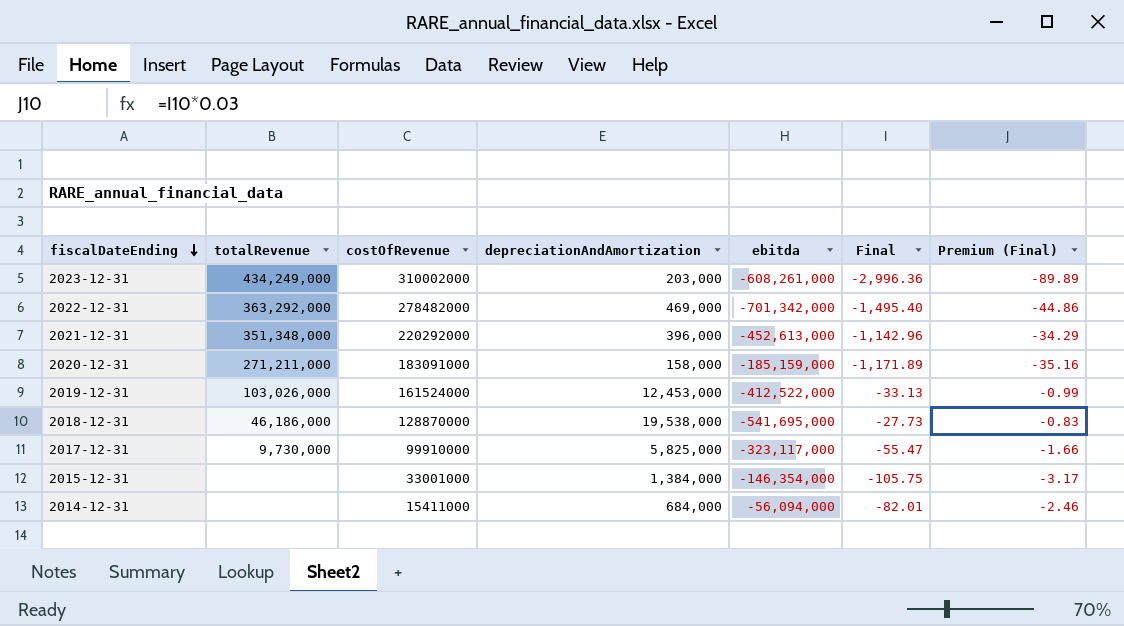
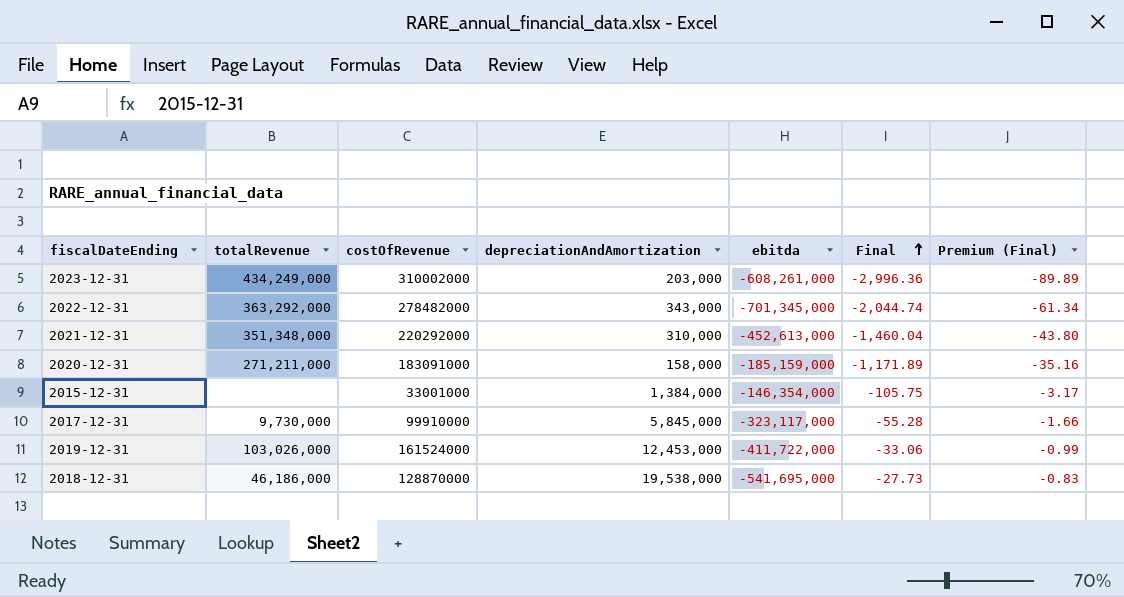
row order: fiscalDateEnding descending -> Final ascending
row 2014-12-31: none | 15411000 | 684,000 | -56,094,000 | -82.01 | -2.46 -> none
2022-12-31 | depreciationAndAmortization: 469,000 -> 343,000
2022-12-31 | ebitda: -701,342,000 -> -701,345,000
2022-12-31 | Final: -1,495.40 -> -2,044.74
2022-12-31 | Premium (Final): -44.86 -> -61.34
2021-12-31 | depreciationAndAmortization: 396,000 -> 310,000
2021-12-31 | Final: -1,142.96 -> -1,460.04
2021-12-31 | Premium (Final): -34.29 -> -43.80
2017-12-31 | depreciationAndAmortization: 5,825,000 -> 5,845,000
2017-12-31 | Final: -55.47 -> -55.28
2019-12-31 | ebitda: -412,522,000 -> -411,722,000
2019-12-31 | Final: -33.13 -> -33.06

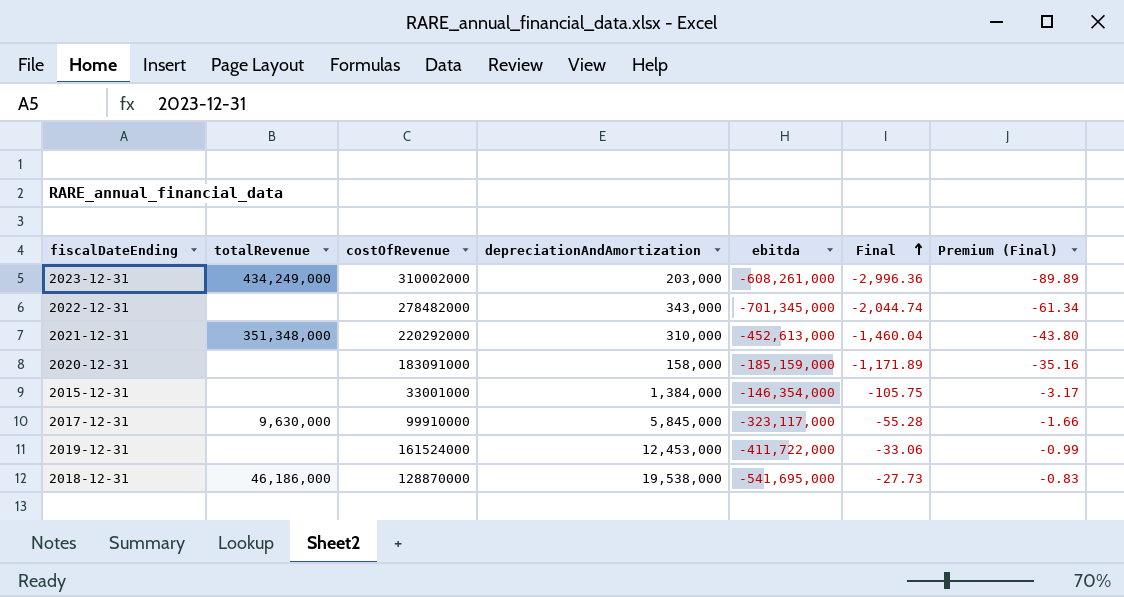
2022-12-31 | totalRevenue: 363,292,000 -> none
2020-12-31 | totalRevenue: 271,211,000 -> none
2017-12-31 | totalRevenue: 9,730,000 -> 9,630,000
2019-12-31 | totalRevenue: 103,026,000 -> none

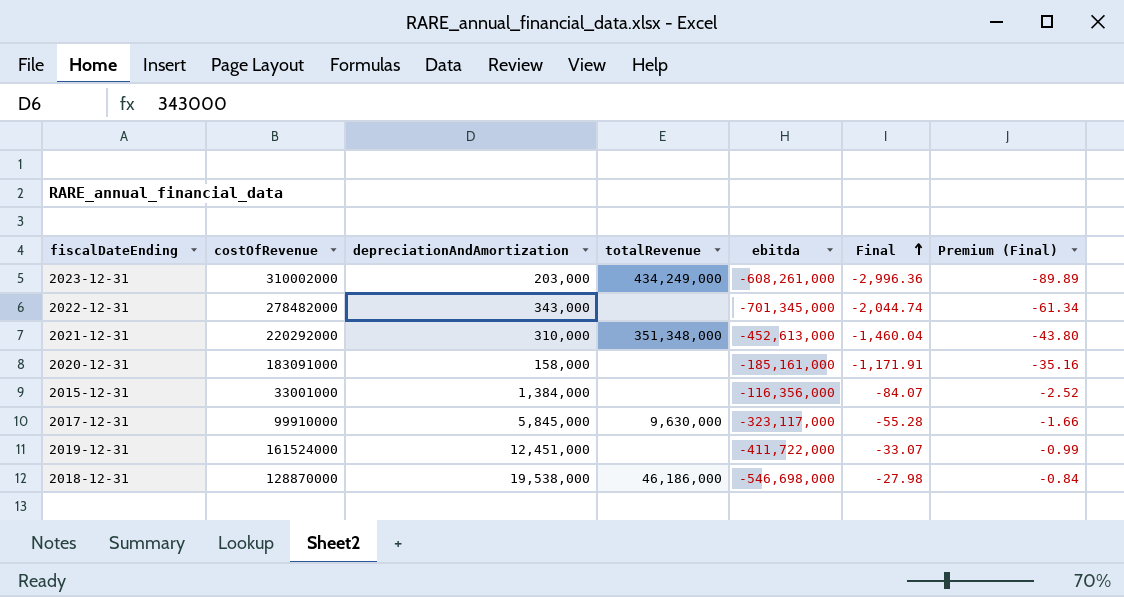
column totalRevenue | position: 2 -> 4
2020-12-31 | ebitda: -185,159,000 -> -185,161,000
2020-12-31 | Final: -1,171.89 -> -1,171.91
2015-12-31 | ebitda: -146,354,000 -> -116,356,000
2015-12-31 | Final: -105.75 -> -84.07
2015-12-31 | Premium (Final): -3.17 -> -2.52
2019-12-31 | depreciationAndAmortization: 12,453,000 -> 12,451,000
2019-12-31 | Final: -33.06 -> -33.07
2018-12-31 | ebitda: -541,695,000 -> -546,698,000
2018-12-31 | Final: -27.73 -> -27.98
2018-12-31 | Premium (Final): -0.83 -> -0.84

